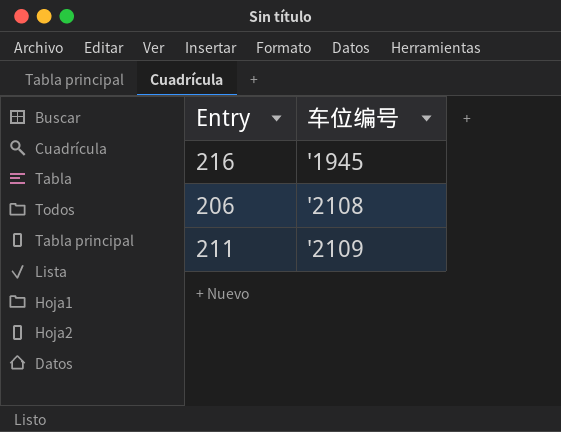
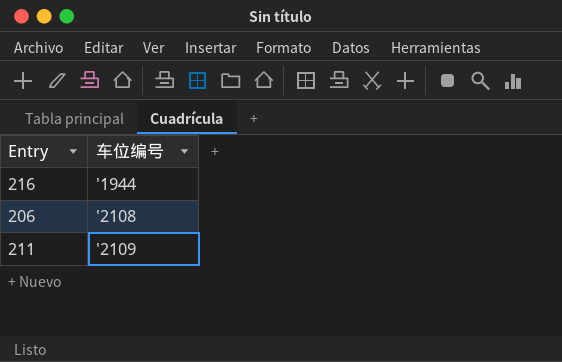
216 | 车位编号: '1945 -> '1944

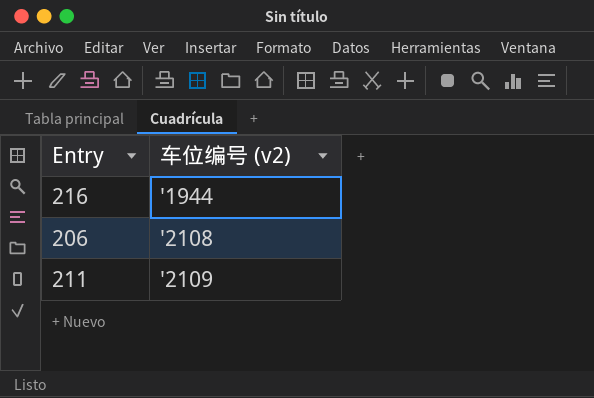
column name: 车位编号 -> 车位编号 (v2)

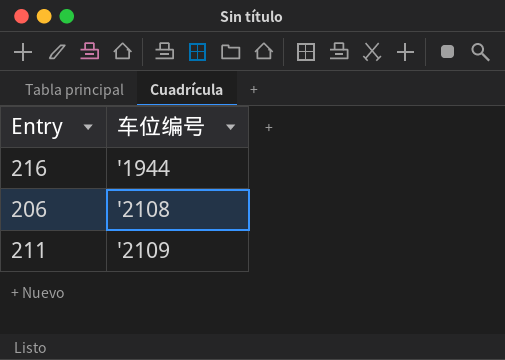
column name: 车位编号 (v2) -> 车位编号

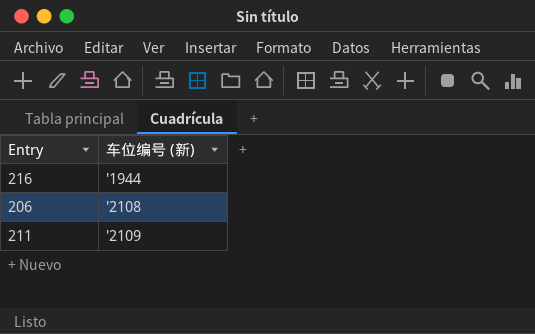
column name: 车位编号 -> 车位编号 (新)

